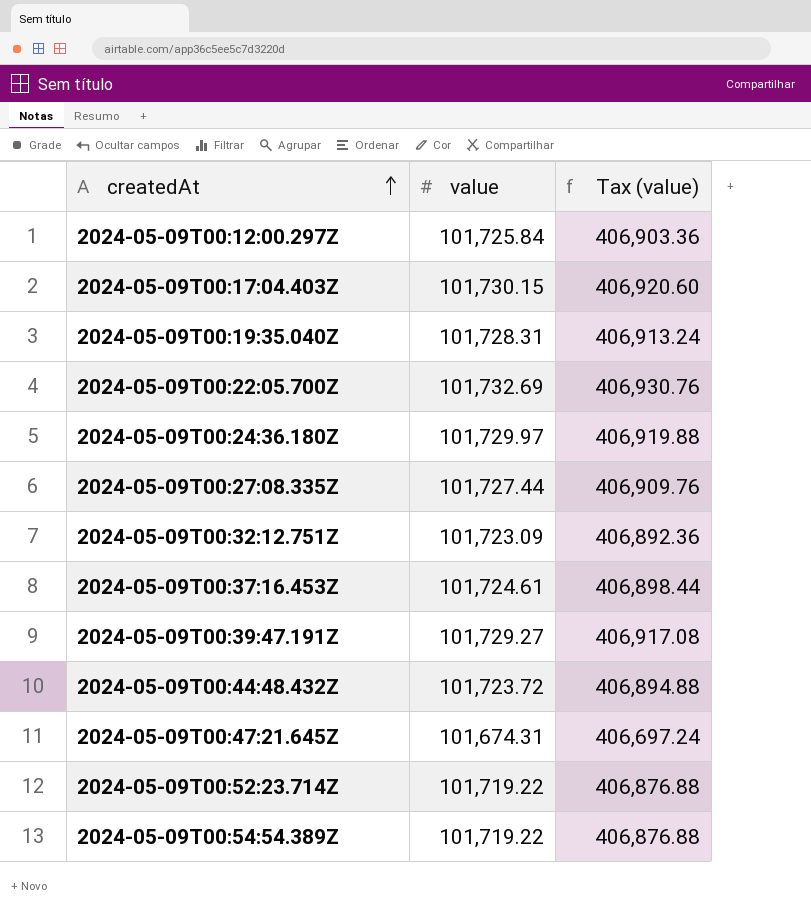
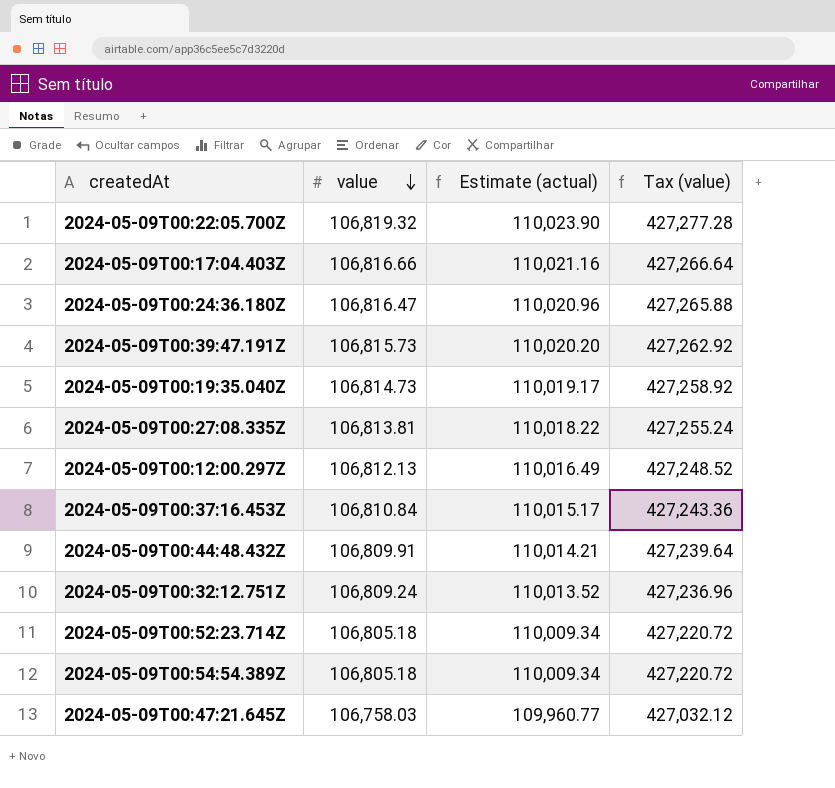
row order: createdAt ascending -> value descending
column Estimate (actual) | formula: none -> [value] * 1.03
2024-05-09T00:22:05.700Z | value: 101,732.69 -> 106,819.32
2024-05-09T00:22:05.700Z | Tax (value): 406,930.76 -> 427,277.28
2024-05-09T00:17:04.403Z | value: 101,730.15 -> 106,816.66
2024-05-09T00:17:04.403Z | Tax (value): 406,920.60 -> 427,266.64
2024-05-09T00:24:36.180Z | value: 101,729.97 -> 106,816.47
2024-05-09T00:24:36.180Z | Tax (value): 406,919.88 -> 427,265.88
2024-05-09T00:39:47.191Z | value: 101,729.27 -> 106,815.73
2024-05-09T00:39:47.191Z | Tax (value): 406,917.08 -> 427,262.92
2024-05-09T00:19:35.040Z | value: 101,728.31 -> 106,814.73
2024-05-09T00:19:35.040Z | Tax (value): 406,913.24 -> 427,258.92
2024-05-09T00:27:08.335Z | value: 101,727.44 -> 106,813.81
2024-05-09T00:27:08.335Z | Tax (value): 406,909.76 -> 427,255.24
2024-05-09T00:12:00.297Z | value: 101,725.84 -> 106,812.13
2024-05-09T00:12:00.297Z | Tax (value): 406,903.36 -> 427,248.52
2024-05-09T00:37:16.453Z | value: 101,724.61 -> 106,810.84
2024-05-09T00:37:16.453Z | Tax (value): 406,898.44 -> 427,243.36
2024-05-09T00:44:48.432Z | value: 101,723.72 -> 106,809.91
2024-05-09T00:44:48.432Z | Tax (value): 406,894.88 -> 427,239.64
2024-05-09T00:32:12.751Z | value: 101,723.09 -> 106,809.24
2024-05-09T00:32:12.751Z | Tax (value): 406,892.36 -> 427,236.96
2024-05-09T00:52:23.714Z | value: 101,719.22 -> 106,805.18
2024-05-09T00:52:23.714Z | Tax (value): 406,876.88 -> 427,220.72
2024-05-09T00:54:54.389Z | value: 101,719.22 -> 106,805.18
2024-05-09T00:54:54.389Z | Tax (value): 406,876.88 -> 427,220.72
2024-05-09T00:47:21.645Z | value: 101,674.31 -> 106,758.03
2024-05-09T00:47:21.645Z | Tax (value): 406,697.24 -> 427,032.12

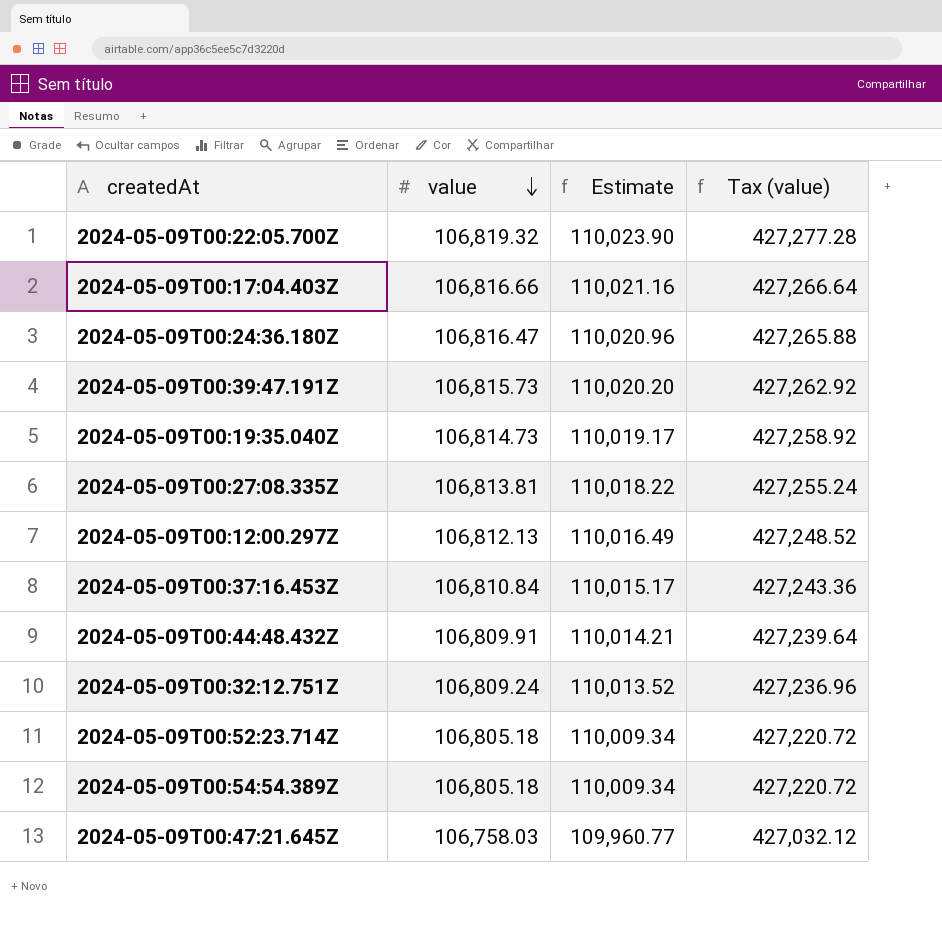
column name: Estimate (actual) -> Estimate

